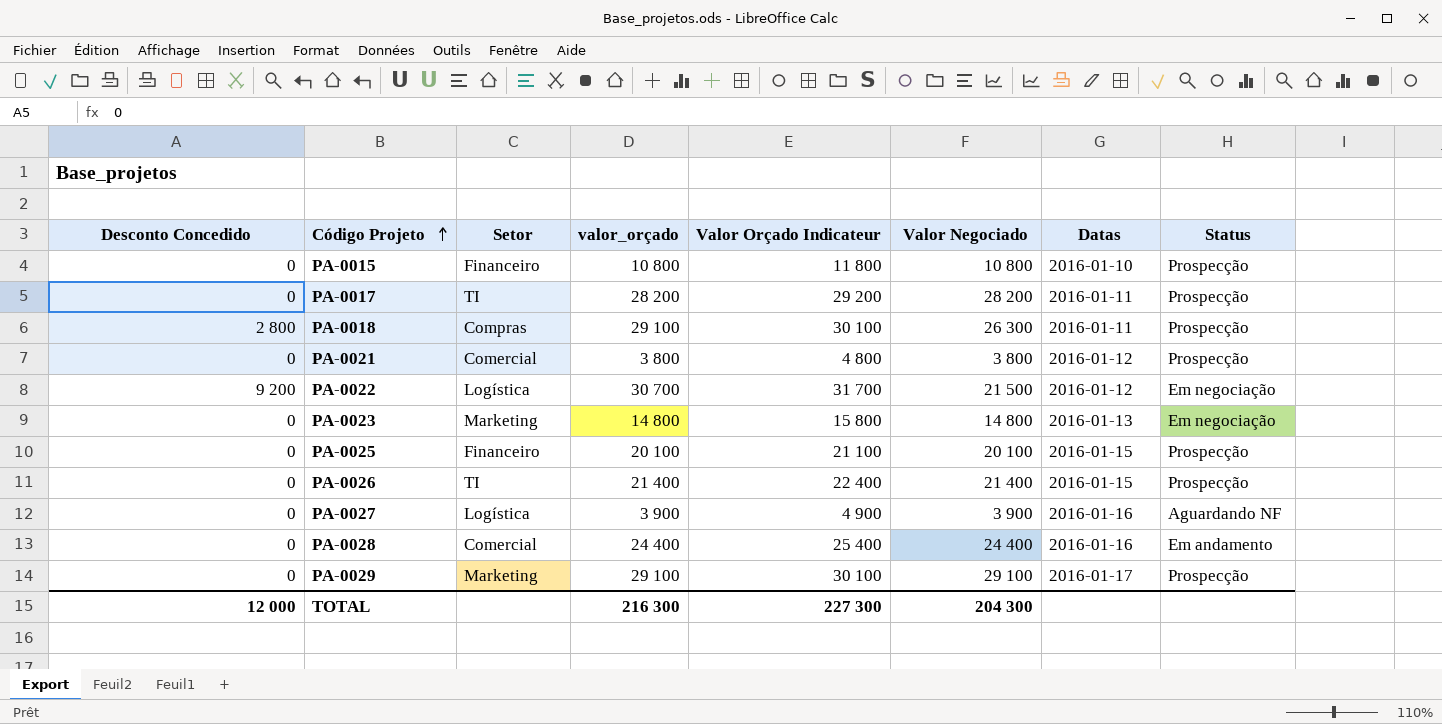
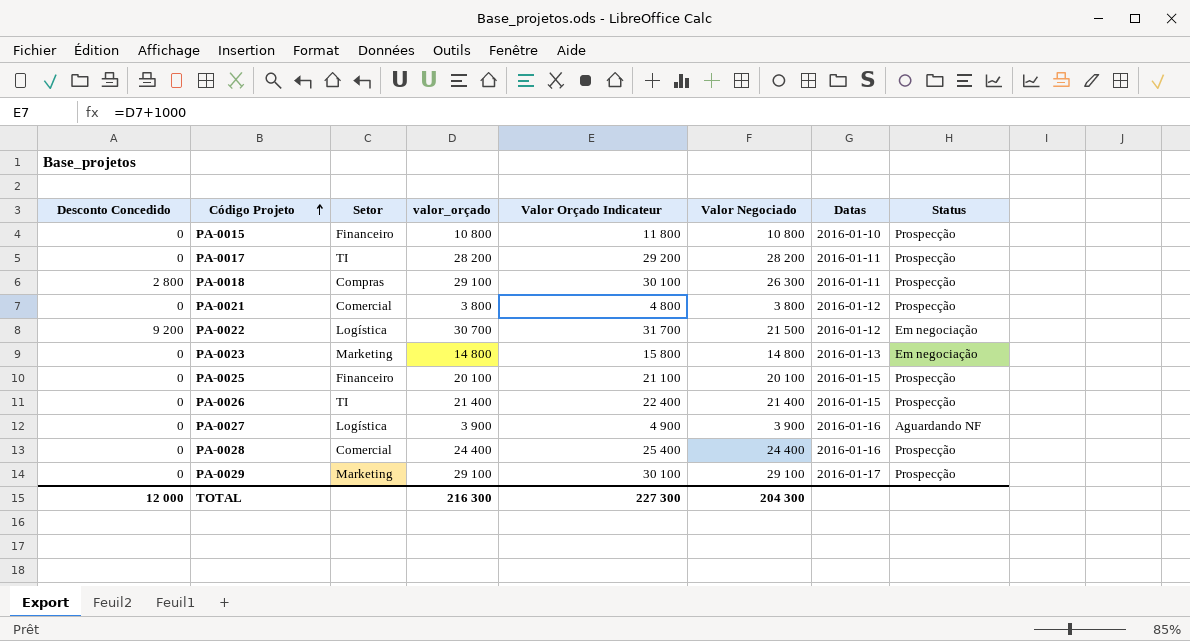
PA-0028 | Status: Em andamento -> Prospecção

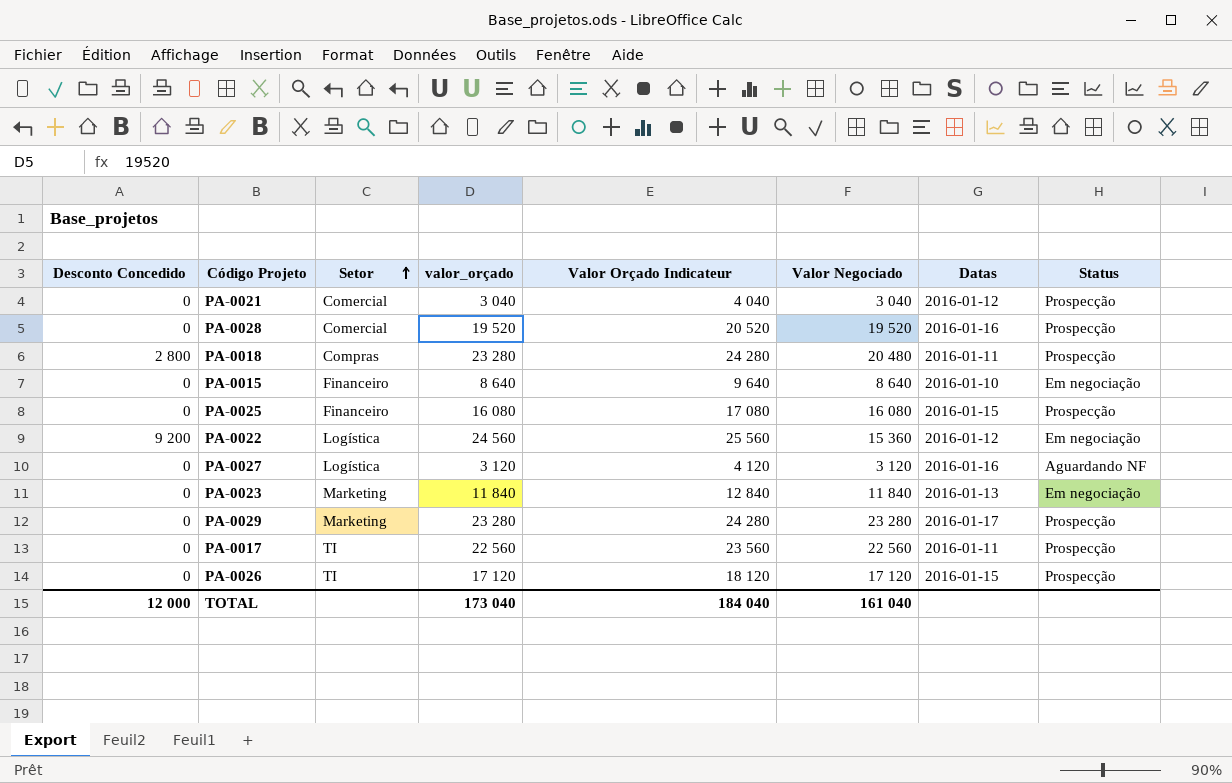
row order: Código Projeto ascending -> Setor ascending
PA-0021 | valor_orçado: 3 800 -> 3 040
PA-0021 | Valor Orçado Indicateur: 4 800 -> 4 040
PA-0021 | Valor Negociado: 3 800 -> 3 040
PA-0028 | valor_orçado: 24 400 -> 19 520
PA-0028 | Valor Orçado Indicateur: 25 400 -> 20 520
PA-0028 | Valor Negociado: 24 400 -> 19 520
PA-0018 | valor_orçado: 29 100 -> 23 280
PA-0018 | Valor Orçado Indicateur: 30 100 -> 24 280
PA-0018 | Valor Negociado: 26 300 -> 20 480
PA-0015 | valor_orçado: 10 800 -> 8 640
PA-0015 | Valor Orçado Indicateur: 11 800 -> 9 640
PA-0015 | Valor Negociado: 10 800 -> 8 640
PA-0015 | Status: Prospecção -> Em negociação
PA-0025 | valor_orçado: 20 100 -> 16 080
PA-0025 | Valor Orçado Indicateur: 21 100 -> 17 080
PA-0025 | Valor Negociado: 20 100 -> 16 080
PA-0022 | valor_orçado: 30 700 -> 24 560
PA-0022 | Valor Orçado Indicateur: 31 700 -> 25 560
PA-0022 | Valor Negociado: 21 500 -> 15 360
PA-0027 | valor_orçado: 3 900 -> 3 120
PA-0027 | Valor Orçado Indicateur: 4 900 -> 4 120
PA-0027 | Valor Negociado: 3 900 -> 3 120
PA-0023 | valor_orçado: 14 800 -> 11 840
PA-0023 | Valor Orçado Indicateur: 15 800 -> 12 840
PA-0023 | Valor Negociado: 14 800 -> 11 840
PA-0029 | valor_orçado: 29 100 -> 23 280
PA-0029 | Valor Orçado Indicateur: 30 100 -> 24 280
PA-0029 | Valor Negociado: 29 100 -> 23 280
PA-0017 | valor_orçado: 28 200 -> 22 560
PA-0017 | Valor Orçado Indicateur: 29 200 -> 23 560
PA-0017 | Valor Negociado: 28 200 -> 22 560
PA-0026 | valor_orçado: 21 400 -> 17 120
PA-0026 | Valor Orçado Indicateur: 22 400 -> 18 120
PA-0026 | Valor Negociado: 21 400 -> 17 120
TOTAL | valor_orçado: 216 300 -> 173 040
TOTAL | Valor Orçado Indicateur: 227 300 -> 184 040
TOTAL | Valor Negociado: 204 300 -> 161 040

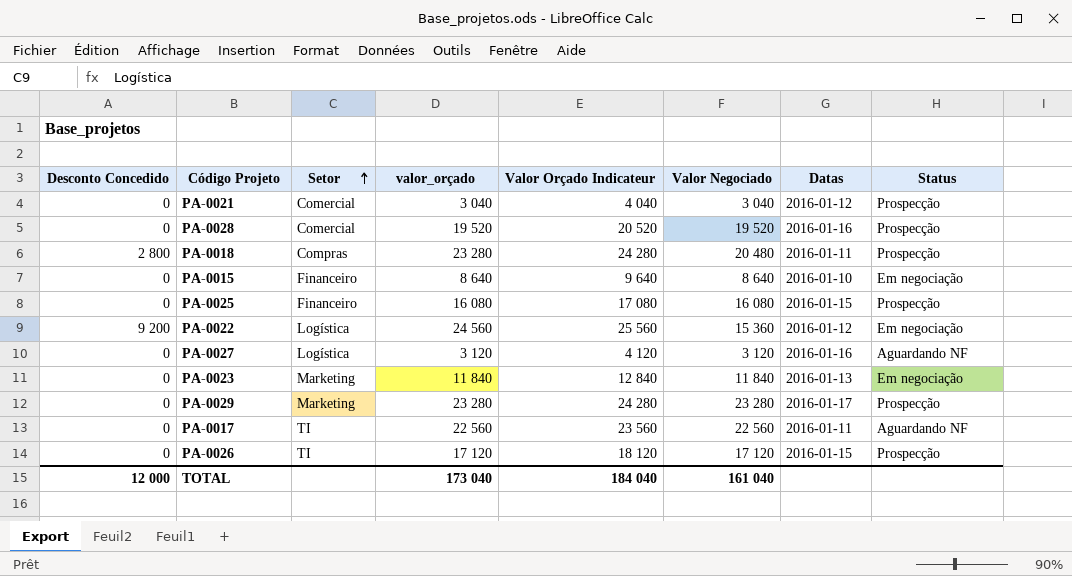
PA-0017 | Status: Prospecção -> Aguardando NF

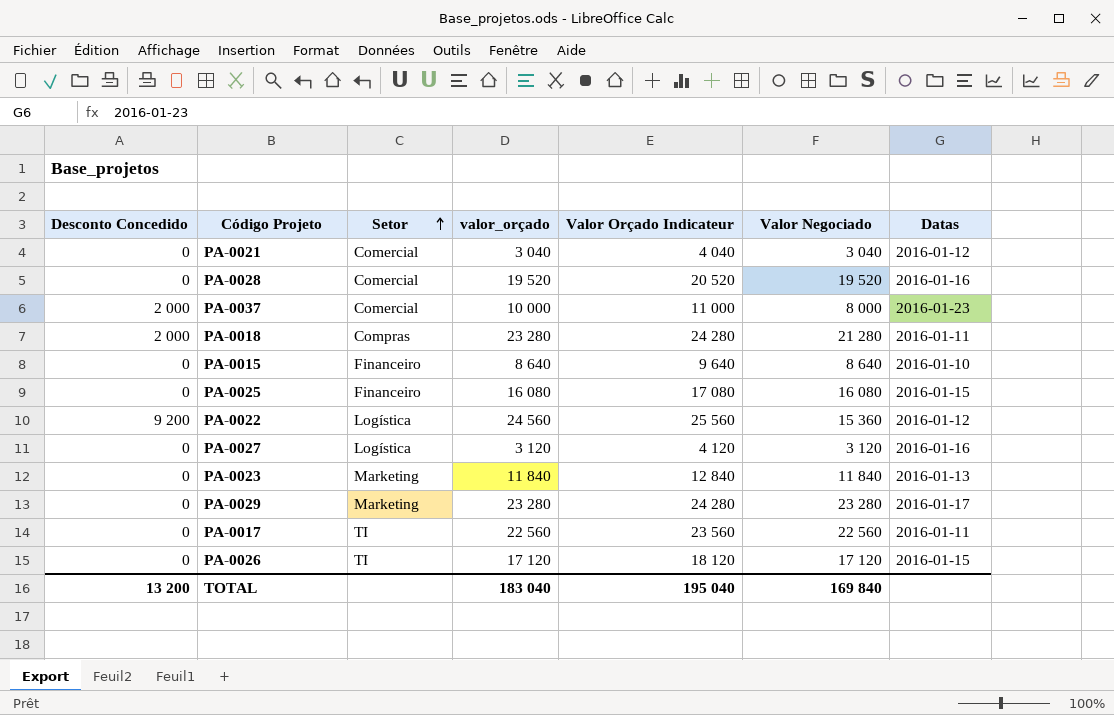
column Status | position: 8 -> none
row PA-0037: none -> 2 000 | Comercial | 10 000 | 11 000 | 8 000 | 2016-01-23
PA-0018 | Desconto Concedido: 2 800 -> 2 000
PA-0018 | Valor Negociado: 20 480 -> 21 280
TOTAL | Desconto Concedido: 12 000 -> 13 200
TOTAL | valor_orçado: 173 040 -> 183 040
TOTAL | Valor Orçado Indicateur: 184 040 -> 195 040
TOTAL | Valor Negociado: 161 040 -> 169 840

